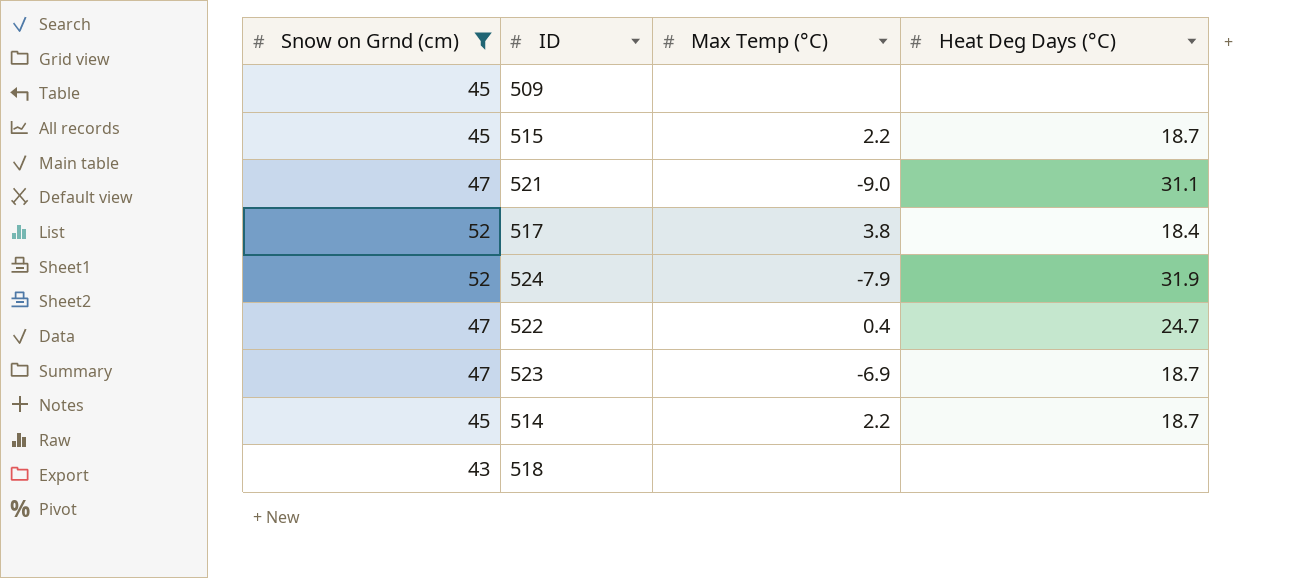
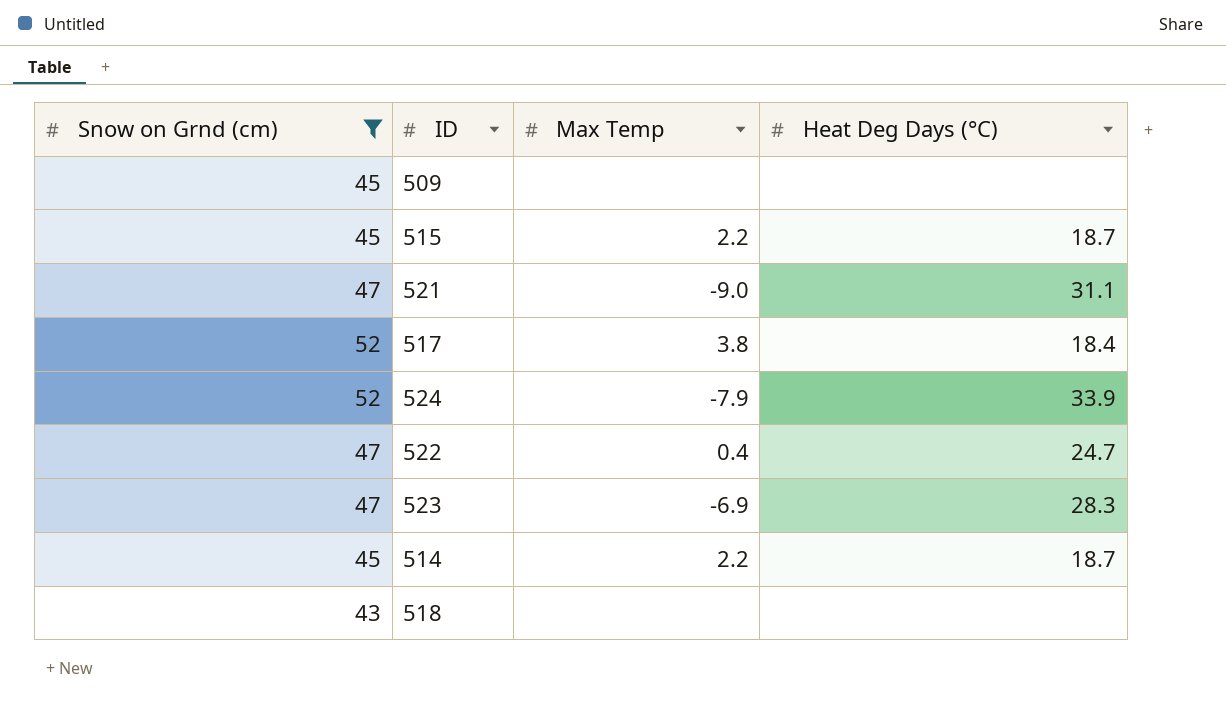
column name: Max Temp (°C) -> Max Temp
524 | Heat Deg Days (°C): 31.9 -> 33.9
523 | Heat Deg Days (°C): 18.7 -> 28.3

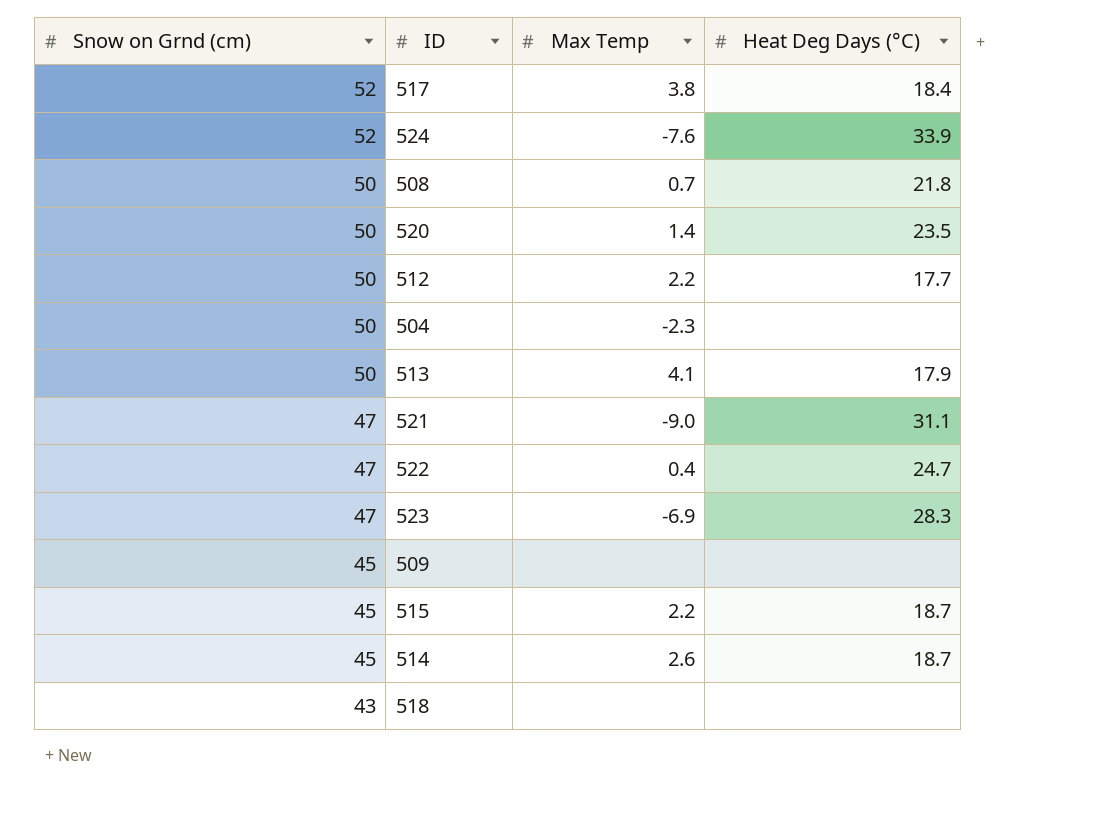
filter: Snow on Grnd (cm) != 50 -> none
row order: none -> Snow on Grnd (cm) descending
524 | Max Temp: -7.9 -> -7.6
514 | Max Temp: 2.2 -> 2.6

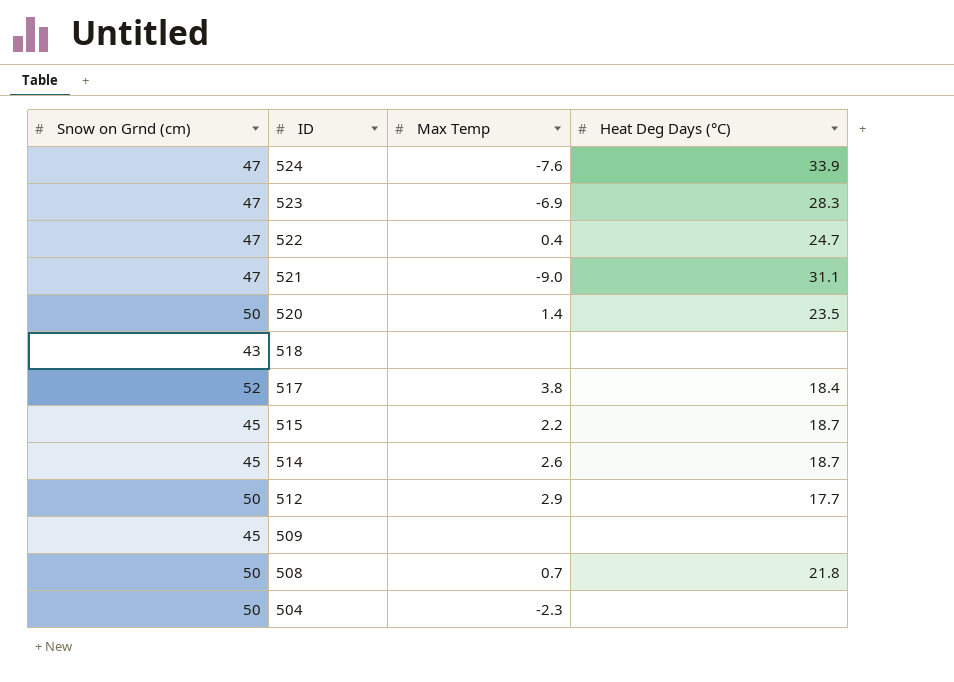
row order: Snow on Grnd (cm) descending -> ID descending
row 513: 50 | 4.1 | 17.9 -> none
524 | Snow on Grnd (cm): 52 -> 47
512 | Max Temp: 2.2 -> 2.9

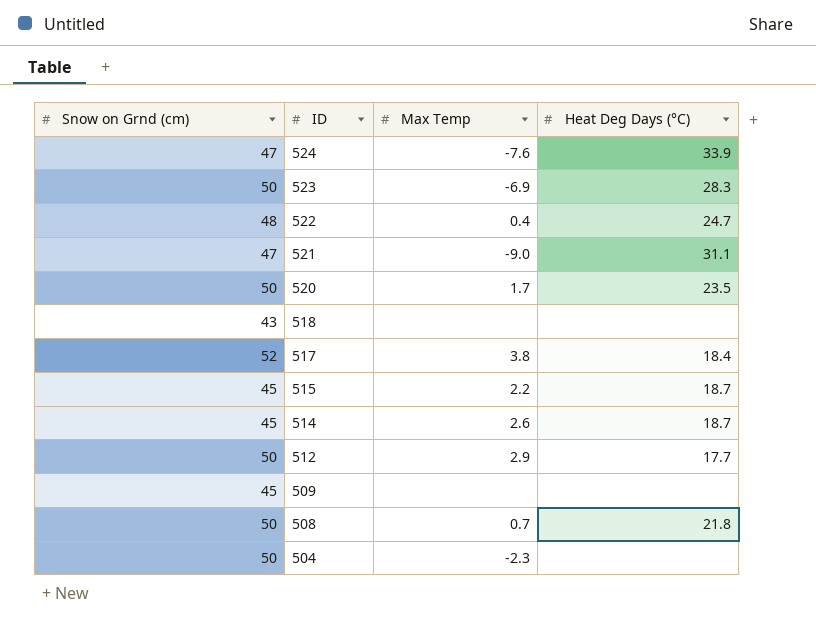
523 | Snow on Grnd (cm): 47 -> 50
522 | Snow on Grnd (cm): 47 -> 48
520 | Max Temp: 1.4 -> 1.7

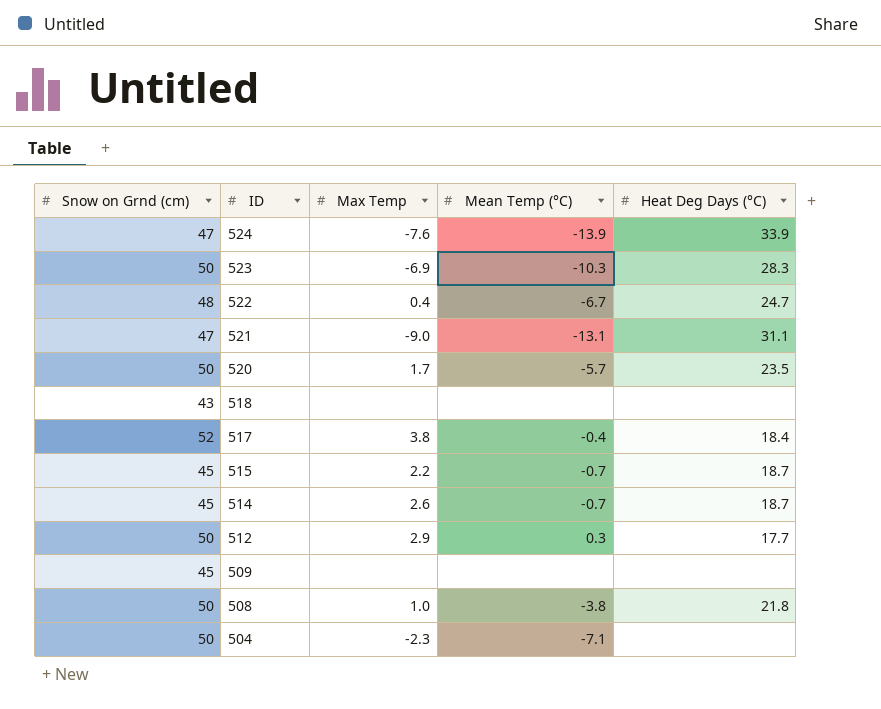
column Mean Temp (°C) | position: none -> 4
508 | Max Temp: 0.7 -> 1.0

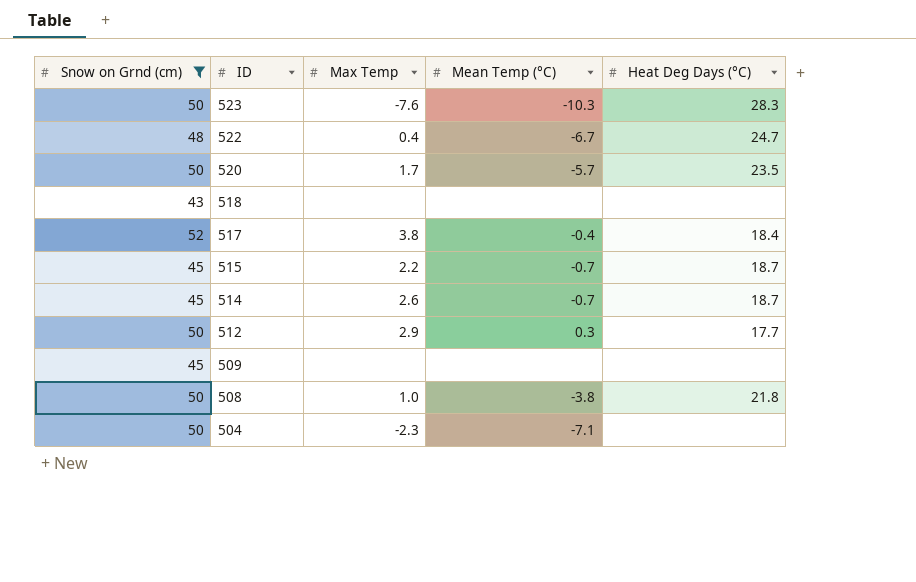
filter: none -> Snow on Grnd (cm) != 47
523 | Max Temp: -6.9 -> -7.6

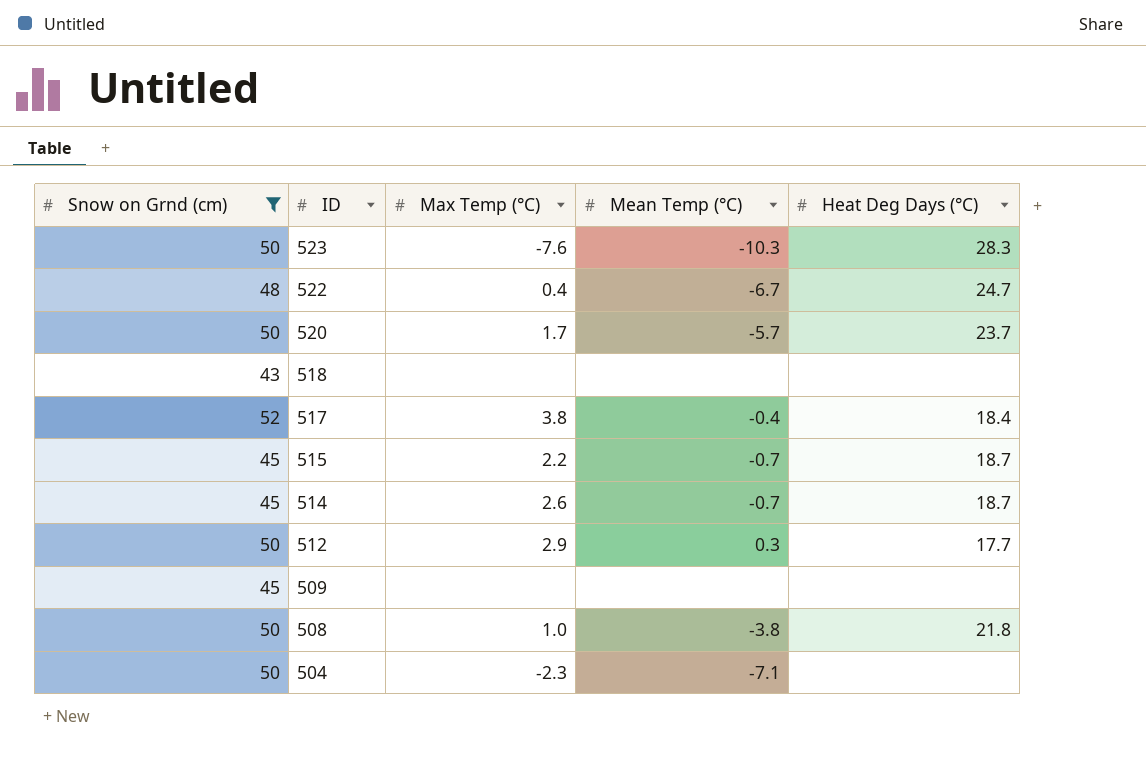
column name: Max Temp -> Max Temp (°C)
520 | Heat Deg Days (°C): 23.5 -> 23.7

